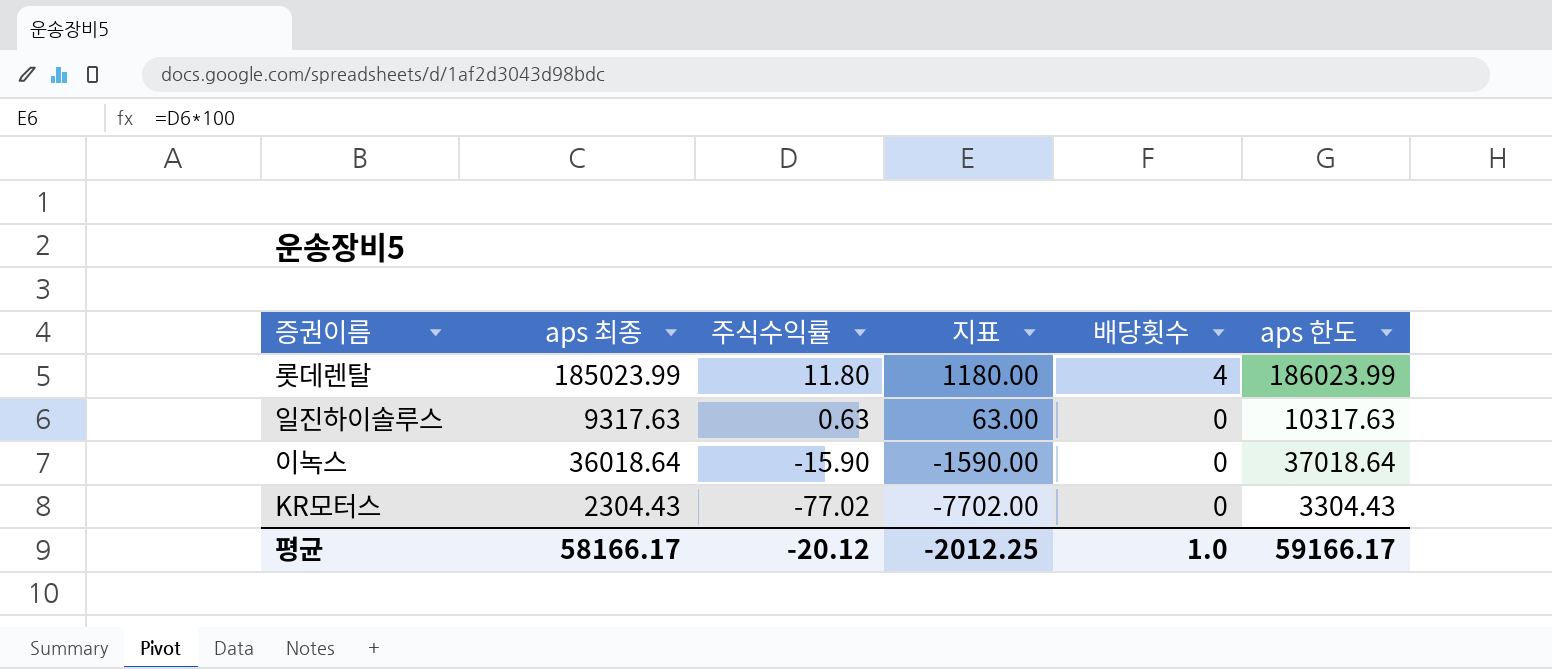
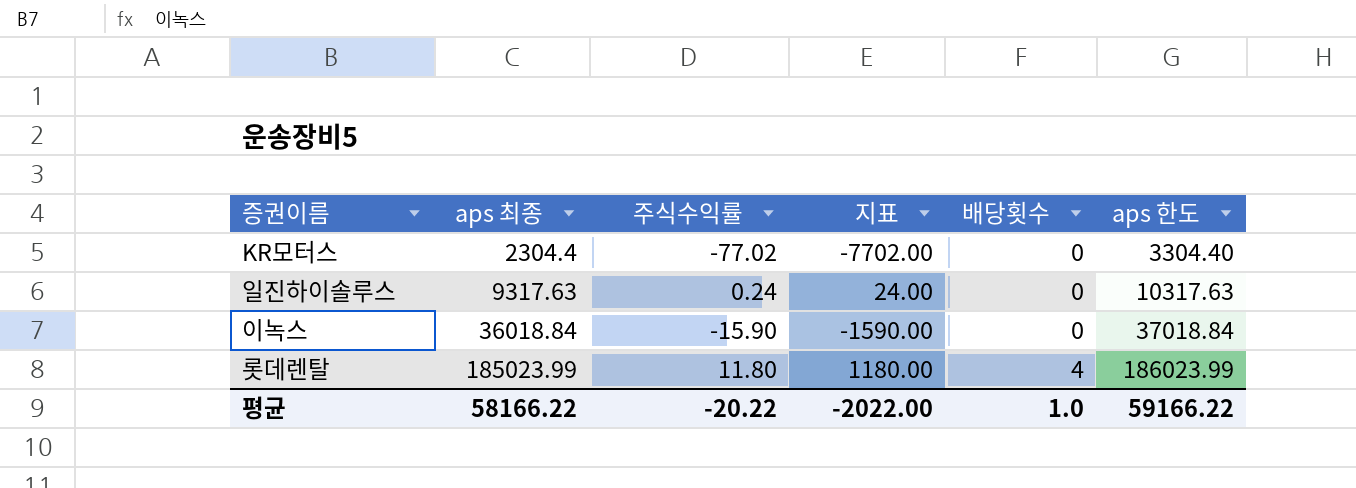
row order: 주식수익률 descending -> aps 최종 ascending
KR모터스 | aps 최종: 2304.43 -> 2304.4
KR모터스 | aps 한도: 3304.43 -> 3304.40
일진하이솔루스 | 주식수익률: 0.63 -> 0.24
일진하이솔루스 | 지표: 63.00 -> 24.00
이녹스 | aps 최종: 36018.64 -> 36018.84
이녹스 | aps 한도: 37018.64 -> 37018.84
평균 | aps 최종: 58166.17 -> 58166.22
평균 | 주식수익률: -20.12 -> -20.22
평균 | 지표: -2012.25 -> -2022.00
평균 | aps 한도: 59166.17 -> 59166.22

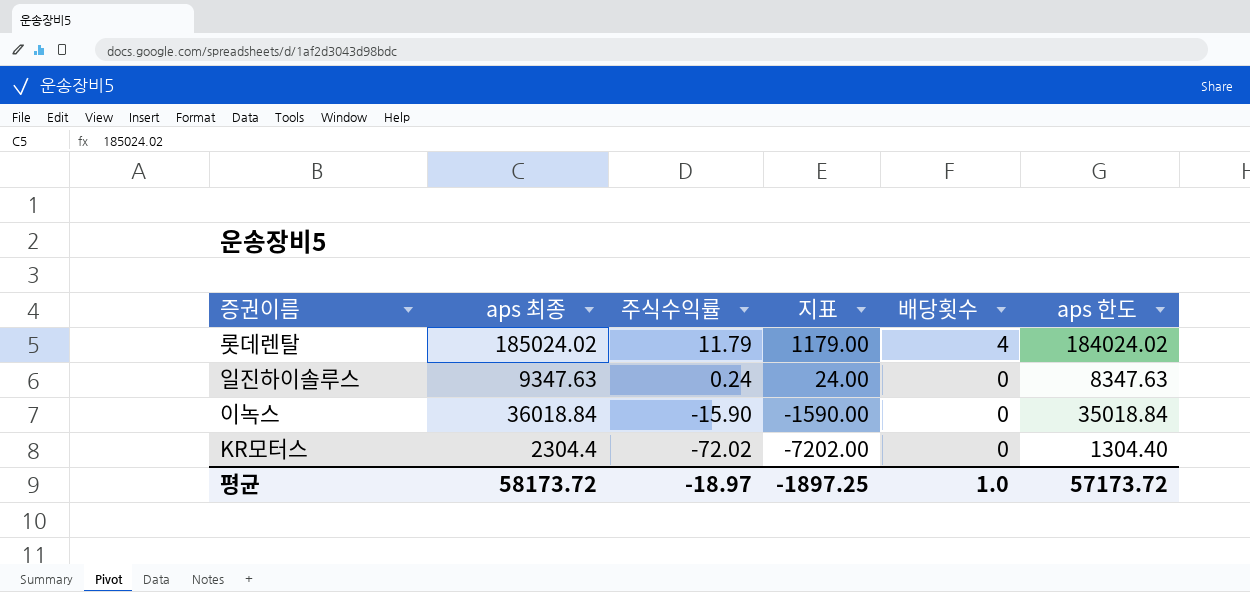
row order: aps 최종 ascending -> 주식수익률 descending
column aps 한도 | formula: [aps 최종] + 1000 -> [aps 최종] - 1000
롯데렌탈 | aps 최종: 185023.99 -> 185024.02
롯데렌탈 | 주식수익률: 11.80 -> 11.79
롯데렌탈 | 지표: 1180.00 -> 1179.00
일진하이솔루스 | aps 최종: 9317.63 -> 9347.63
KR모터스 | 주식수익률: -77.02 -> -72.02
KR모터스 | 지표: -7702.00 -> -7202.00
평균 | aps 최종: 58166.22 -> 58173.72
평균 | 주식수익률: -20.22 -> -18.97
평균 | 지표: -2022.00 -> -1897.25
평균 | aps 한도: 59166.22 -> 57173.72

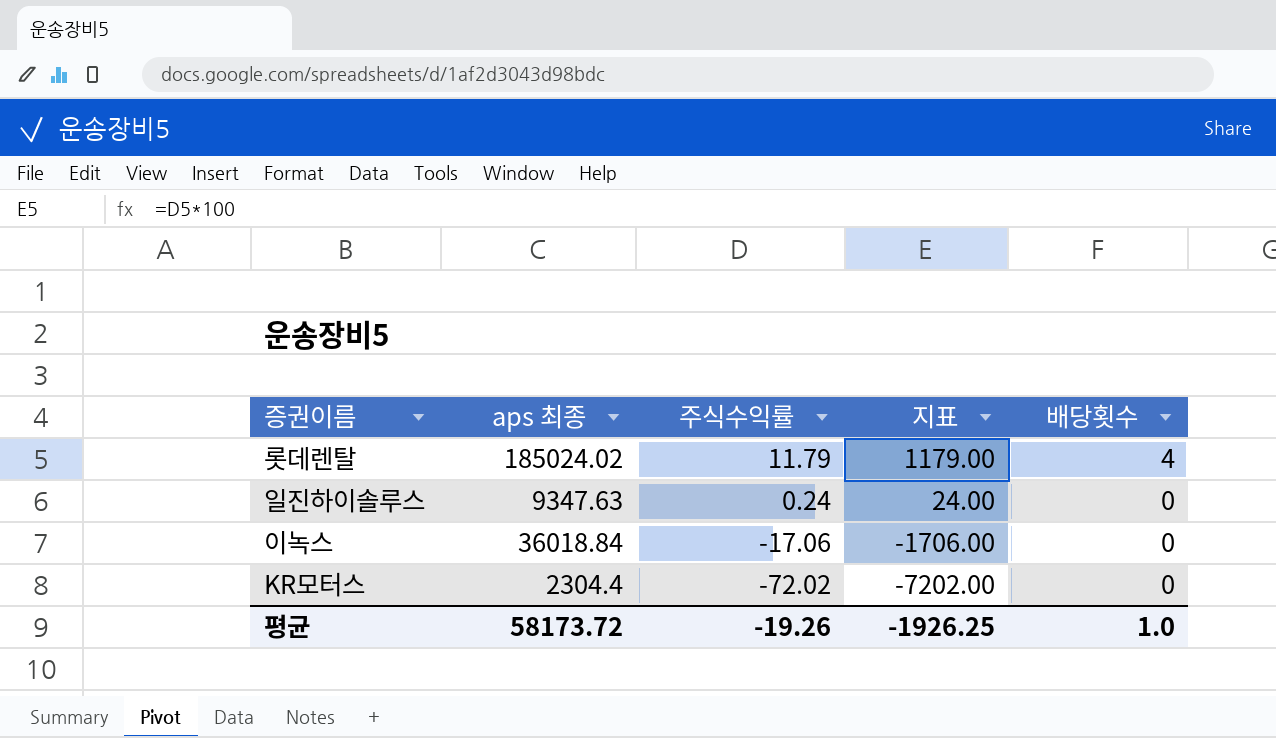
column aps 한도 | formula: [aps 최종] - 1000 -> none
이녹스 | 주식수익률: -15.90 -> -17.06
이녹스 | 지표: -1590.00 -> -1706.00
평균 | 주식수익률: -18.97 -> -19.26
평균 | 지표: -1897.25 -> -1926.25

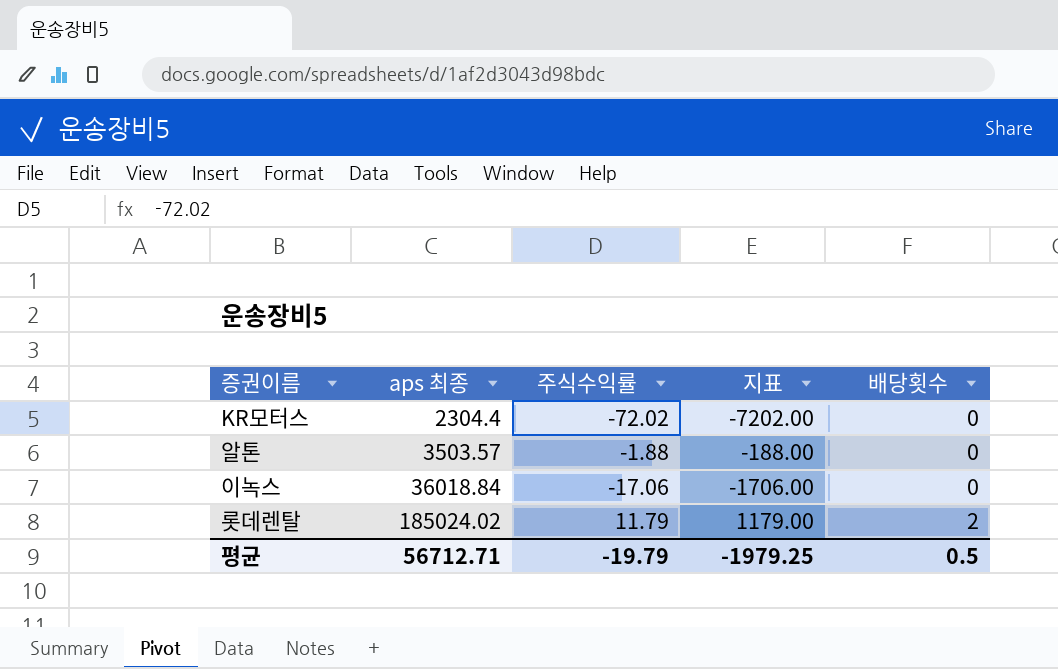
row order: 주식수익률 descending -> aps 최종 ascending
row 일진하이솔루스: 9347.63 | 0.24 | 24.00 | 0 -> none
row 알톤: none -> 3503.57 | -1.88 | -188.00 | 0
롯데렌탈 | 배당횟수: 4 -> 2
평균 | aps 최종: 58173.72 -> 56712.71
평균 | 주식수익률: -19.26 -> -19.79
평균 | 지표: -1926.25 -> -1979.25
평균 | 배당횟수: 1.0 -> 0.5

